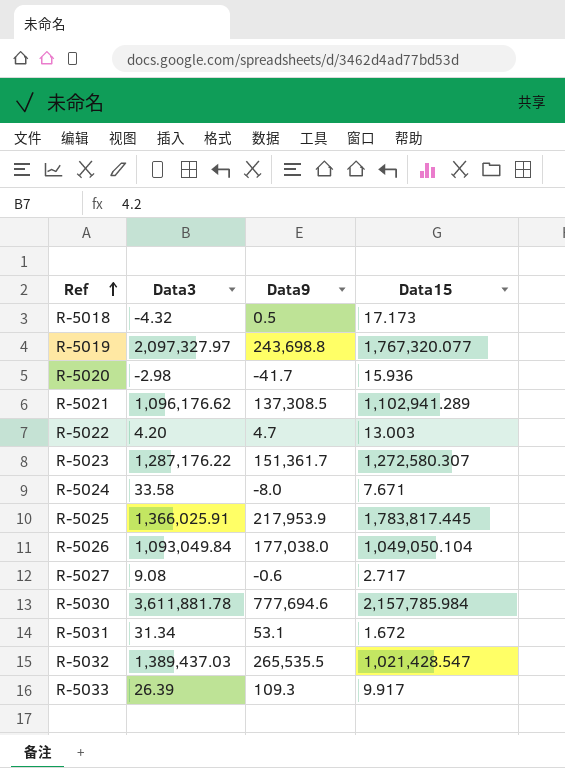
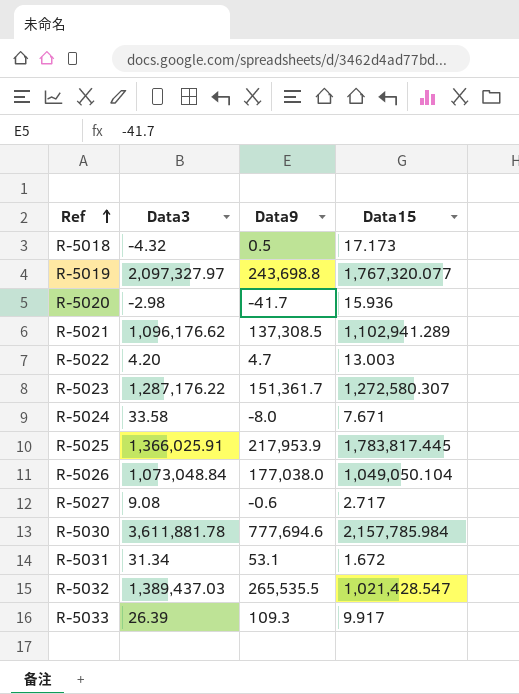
R-5026 | Data3: 1,093,049.84 -> 1,073,048.84

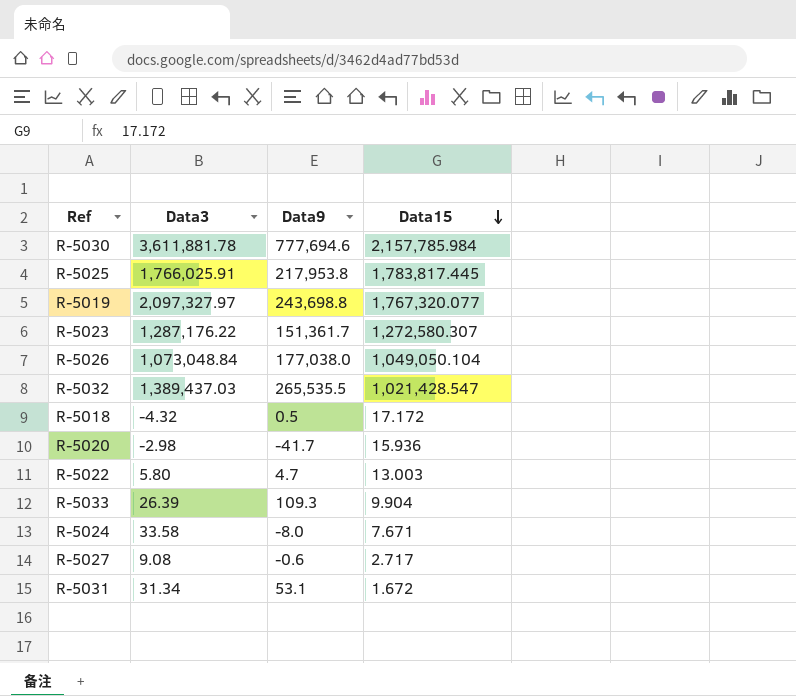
row order: Ref ascending -> Data15 descending
row R-5021: 1,096,176.62 | 137,308.5 | 1,102,941.289 -> none
R-5025 | Data3: 1,366,025.91 -> 1,766,025.91
R-5025 | Data9: 217,953.9 -> 217,953.8
R-5018 | Data15: 17.173 -> 17.172
R-5022 | Data3: 4.20 -> 5.80
R-5033 | Data15: 9.917 -> 9.904

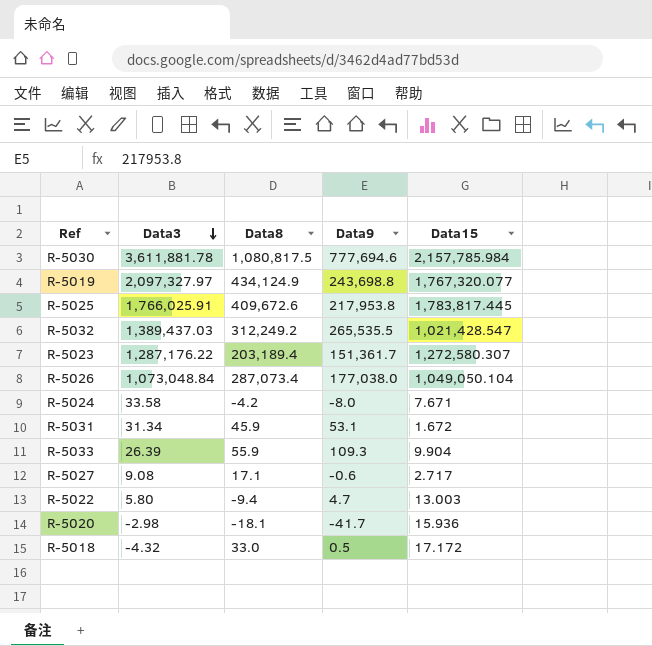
row order: Data15 descending -> Data3 descending
column Data8 | position: none -> 3

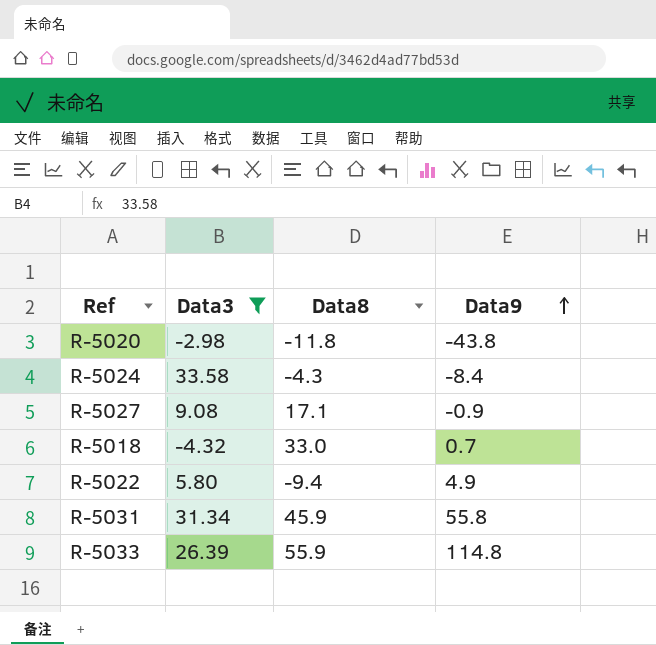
filter: none -> Data3 <= 33.58
row order: Data3 descending -> Data9 ascending
column Data15 | position: 5 -> none
R-5020 | Data8: -18.1 -> -11.8
R-5020 | Data9: -41.7 -> -43.8
R-5024 | Data8: -4.2 -> -4.3
R-5024 | Data9: -8.0 -> -8.4
R-5027 | Data9: -0.6 -> -0.9
R-5018 | Data9: 0.5 -> 0.7
R-5022 | Data9: 4.7 -> 4.9
R-5031 | Data9: 53.1 -> 55.8
R-5033 | Data9: 109.3 -> 114.8

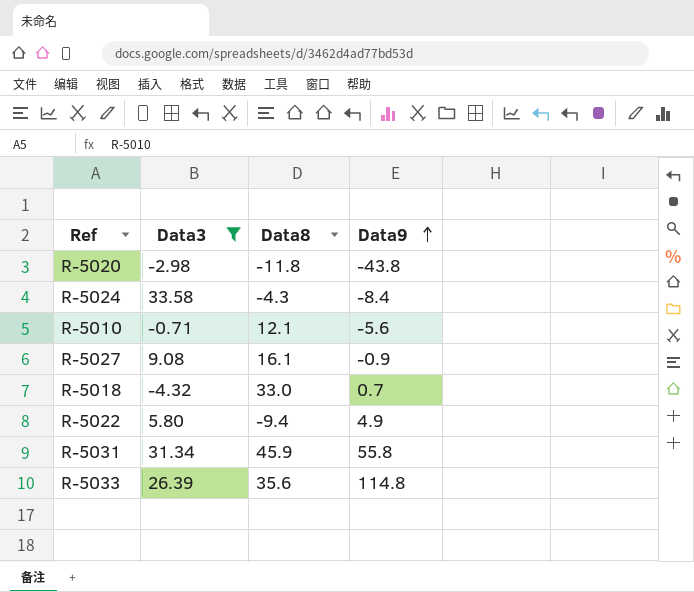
row R-5010: none -> -0.71 | 12.1 | -5.6
R-5027 | Data8: 17.1 -> 16.1
R-5033 | Data8: 55.9 -> 35.6

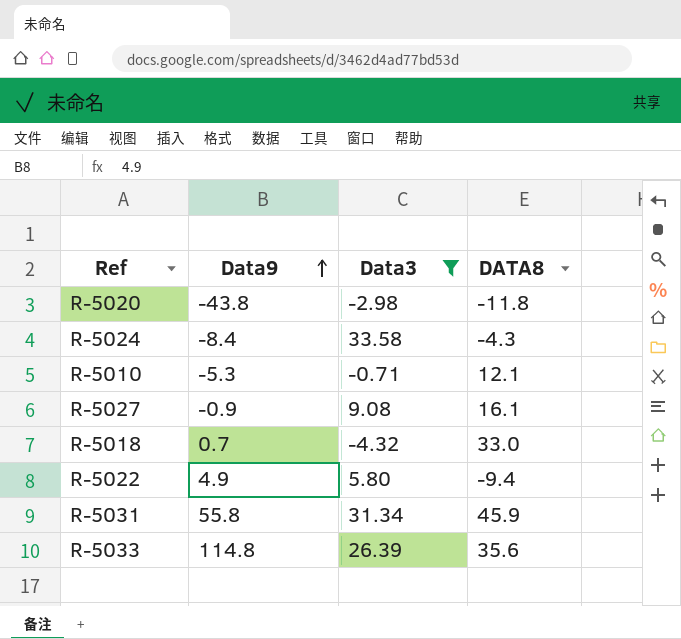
column Data9 | position: 4 -> 2
column name: Data8 -> DATA8
R-5010 | Data9: -5.6 -> -5.3

